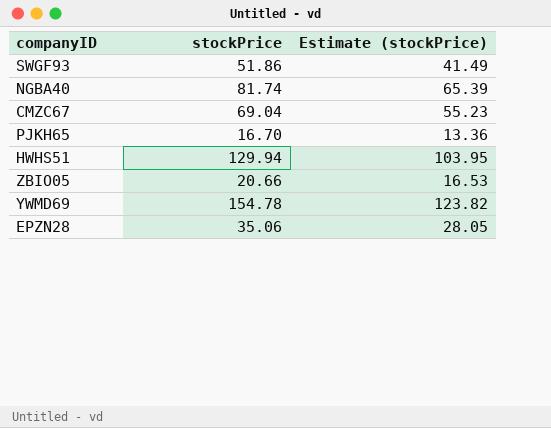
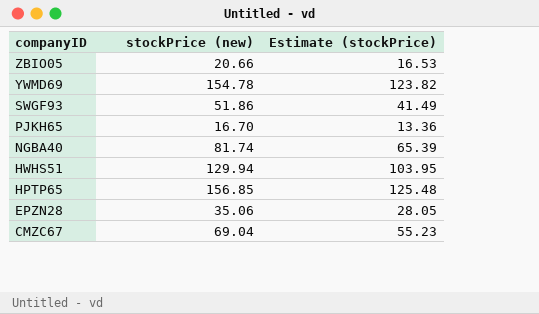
row order: none -> companyID descending
column name: stockPrice -> stockPrice (new)
row HPTP65: none -> 156.85 | 125.48

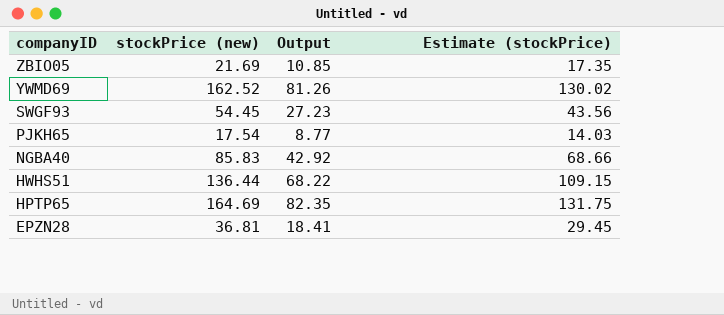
column Output | formula: none -> [stockPrice (new)] * 0.5
row CMZC67: 69.04 | 55.23 -> none
ZBIO05 | stockPrice (new): 20.66 -> 21.69
ZBIO05 | Estimate (stockPrice): 16.53 -> 17.35
YWMD69 | stockPrice (new): 154.78 -> 162.52
YWMD69 | Estimate (stockPrice): 123.82 -> 130.02
SWGF93 | stockPrice (new): 51.86 -> 54.45
SWGF93 | Estimate (stockPrice): 41.49 -> 43.56
PJKH65 | stockPrice (new): 16.70 -> 17.54
PJKH65 | Estimate (stockPrice): 13.36 -> 14.03
NGBA40 | stockPrice (new): 81.74 -> 85.83
NGBA40 | Estimate (stockPrice): 65.39 -> 68.66
HWHS51 | stockPrice (new): 129.94 -> 136.44
HWHS51 | Estimate (stockPrice): 103.95 -> 109.15
HPTP65 | stockPrice (new): 156.85 -> 164.69
HPTP65 | Estimate (stockPrice): 125.48 -> 131.75
EPZN28 | stockPrice (new): 35.06 -> 36.81
EPZN28 | Estimate (stockPrice): 28.05 -> 29.45

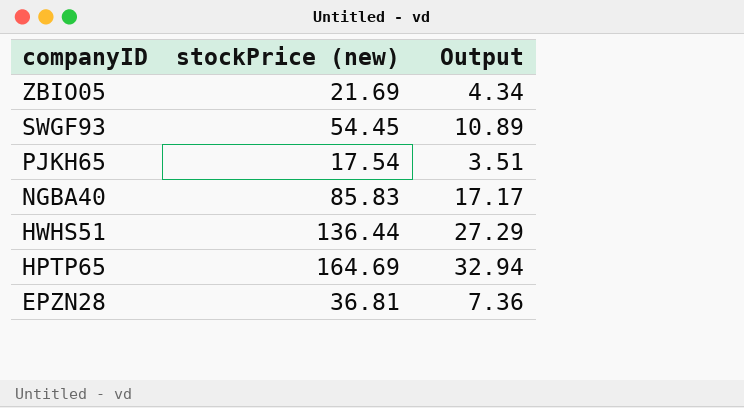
column Estimate (stockPrice) | formula: [stockPrice (new)] * 0.8 -> none
column Output | formula: [stockPrice (new)] * 0.5 -> [stockPrice (new)] * 0.2
row YWMD69: 162.52 | 81.26 | 130.02 -> none

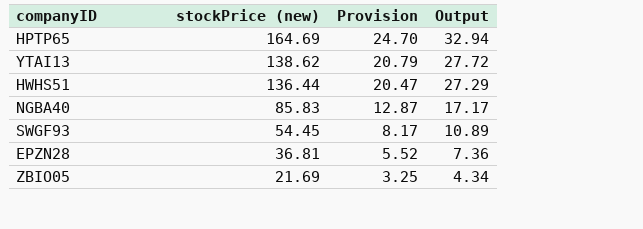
row order: companyID descending -> stockPrice (new) descending
column Provision | formula: none -> [stockPrice (new)] * 0.15
row PJKH65: 17.54 | 3.51 -> none
row YTAI13: none -> 138.62 | 20.79 | 27.72

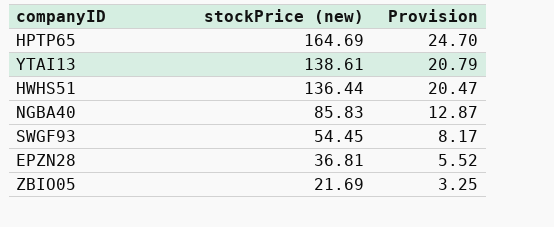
column Output | formula: [stockPrice (new)] * 0.2 -> none
YTAI13 | stockPrice (new): 138.62 -> 138.61

